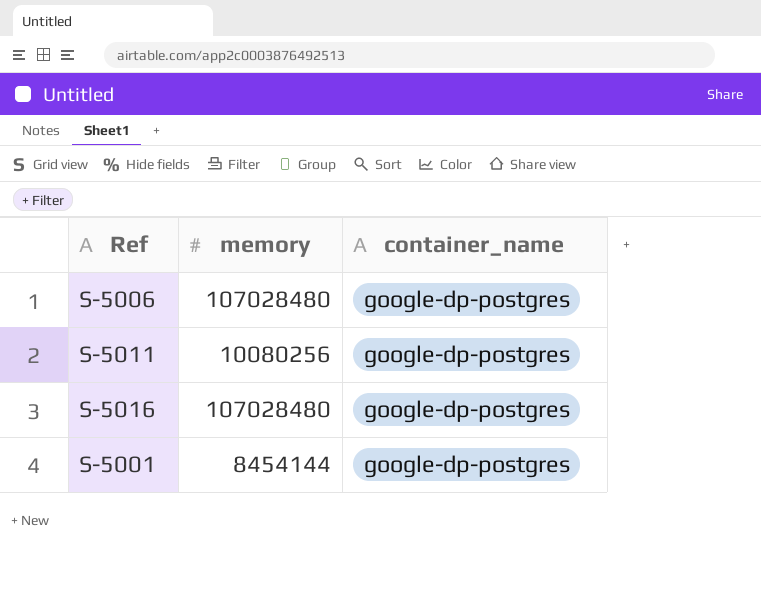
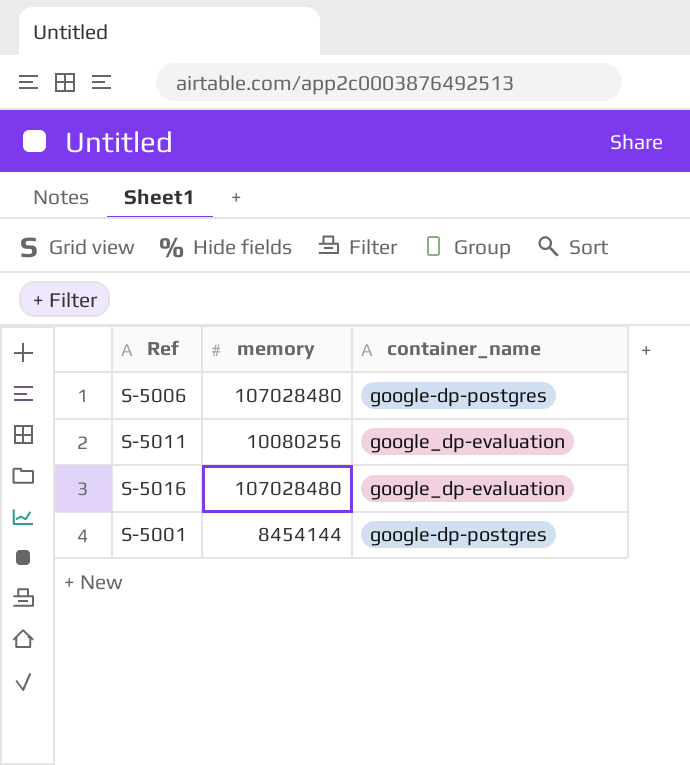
S-5011 | container_name: google-dp-postgres -> google_dp-evaluation
S-5016 | container_name: google-dp-postgres -> google_dp-evaluation

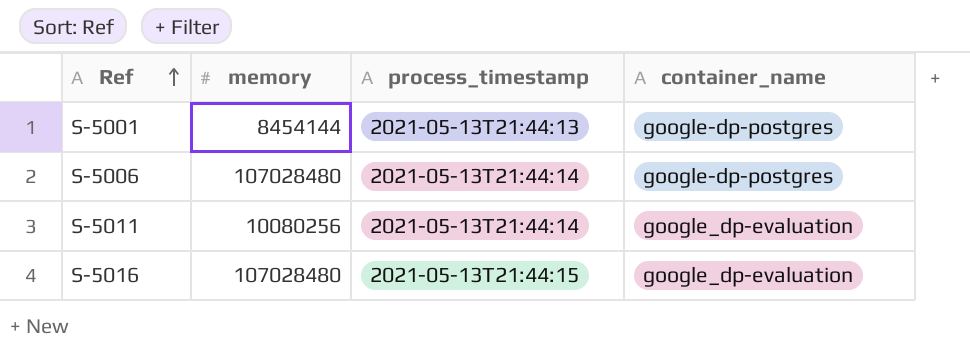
row order: none -> Ref ascending
column process_timestamp | position: none -> 3

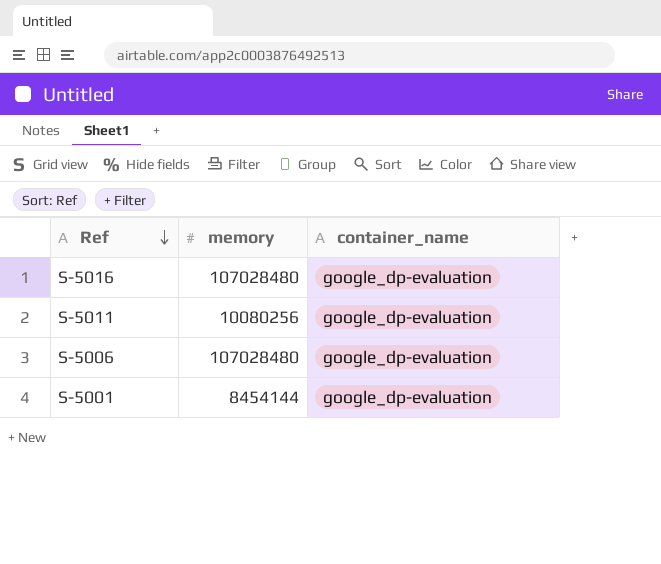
row order: Ref ascending -> Ref descending
column process_timestamp | position: 3 -> none
S-5006 | container_name: google-dp-postgres -> google_dp-evaluation
S-5001 | container_name: google-dp-postgres -> google_dp-evaluation

